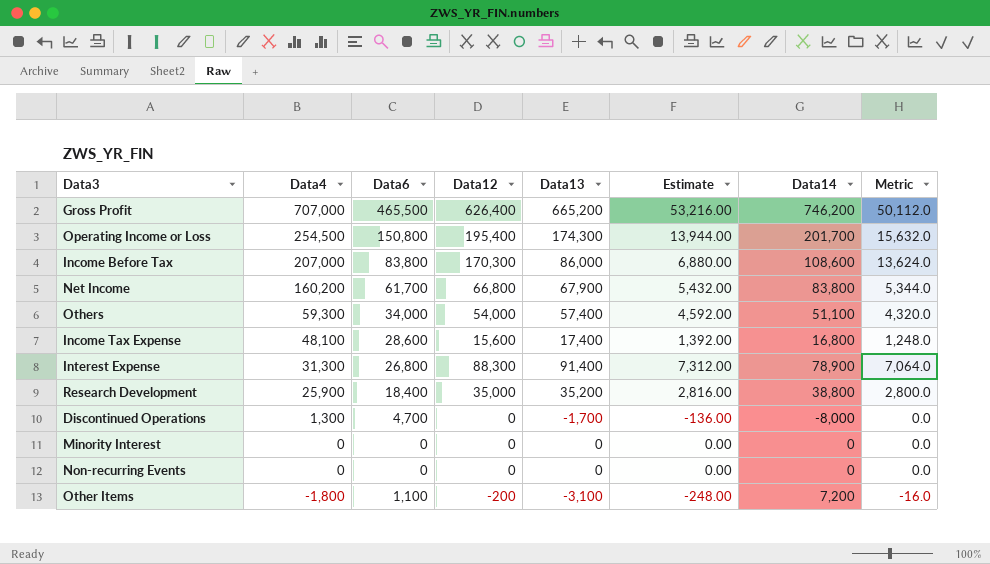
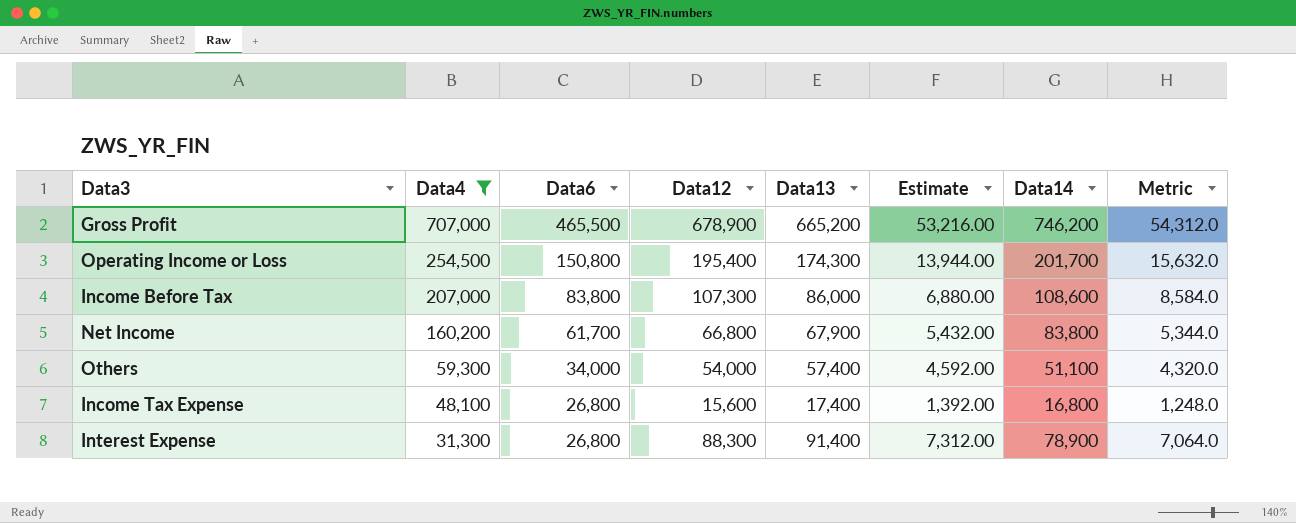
filter: none -> Data4 >= 31,300
Gross Profit | Data12: 626,400 -> 678,900
Gross Profit | Metric: 50,112.0 -> 54,312.0
Income Before Tax | Data12: 170,300 -> 107,300
Income Before Tax | Metric: 13,624.0 -> 8,584.0
Income Tax Expense | Data6: 28,600 -> 26,800

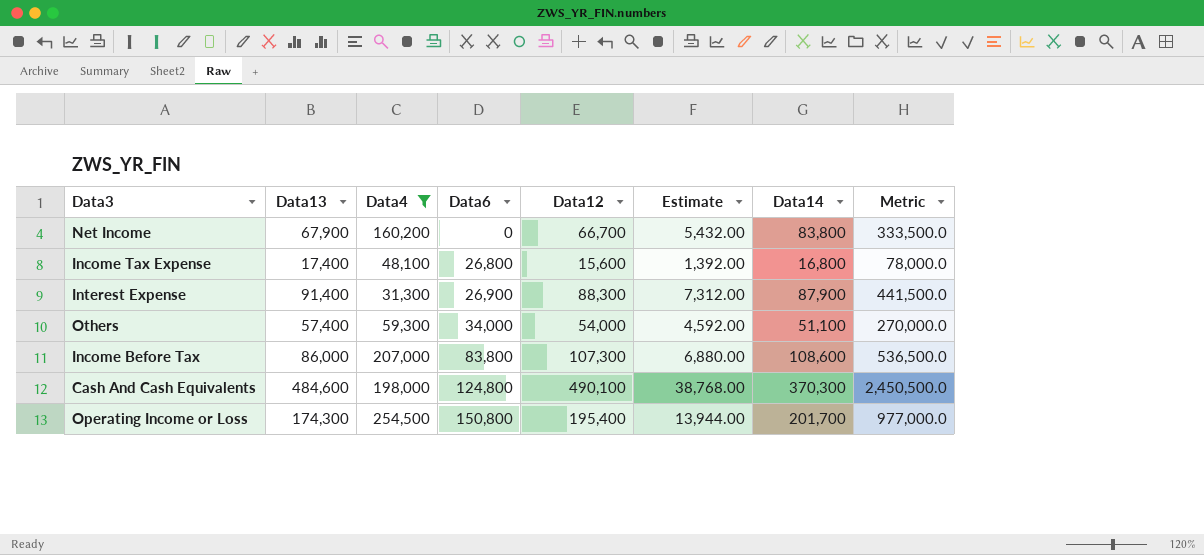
row order: Data4 descending -> Data6 ascending
column Data13 | position: 5 -> 2
column Metric | formula: [Data12] * 0.08 -> [Data12] * 5
row Gross Profit: 707,000 | 465,500 | 678,900 | 665,200 | 53,216.00 | 746,200 | 54,312.0 -> none
Net Income | Data6: 61,700 -> 0
Net Income | Data12: 66,800 -> 66,700
Interest Expense | Data6: 26,800 -> 26,900
Interest Expense | Data14: 78,900 -> 87,900
row Cash And Cash Equivalents: none -> 484,600 | 198,000 | 124,800 | 490,100 | 38,768.00 | 370,300 | 2,450,500.0

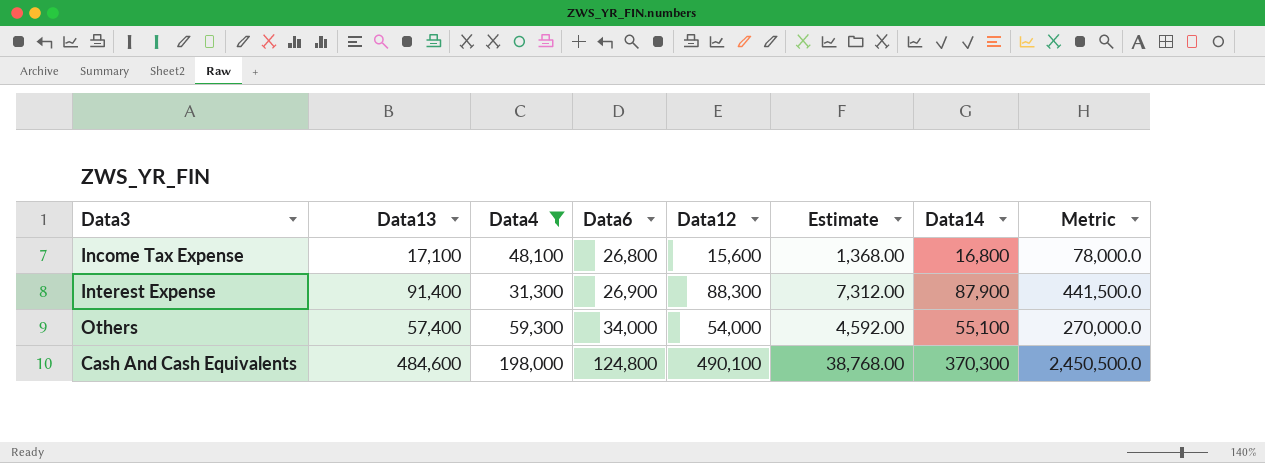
row Net Income: 67,900 | 160,200 | 0 | 66,700 | 5,432.00 | 83,800 | 333,500.0 -> none
row Income Before Tax: 86,000 | 207,000 | 83,800 | 107,300 | 6,880.00 | 108,600 | 536,500.0 -> none
row Operating Income or Loss: 174,300 | 254,500 | 150,800 | 195,400 | 13,944.00 | 201,700 | 977,000.0 -> none
Income Tax Expense | Data13: 17,400 -> 17,100
Income Tax Expense | Estimate: 1,392.00 -> 1,368.00
Others | Data14: 51,100 -> 55,100

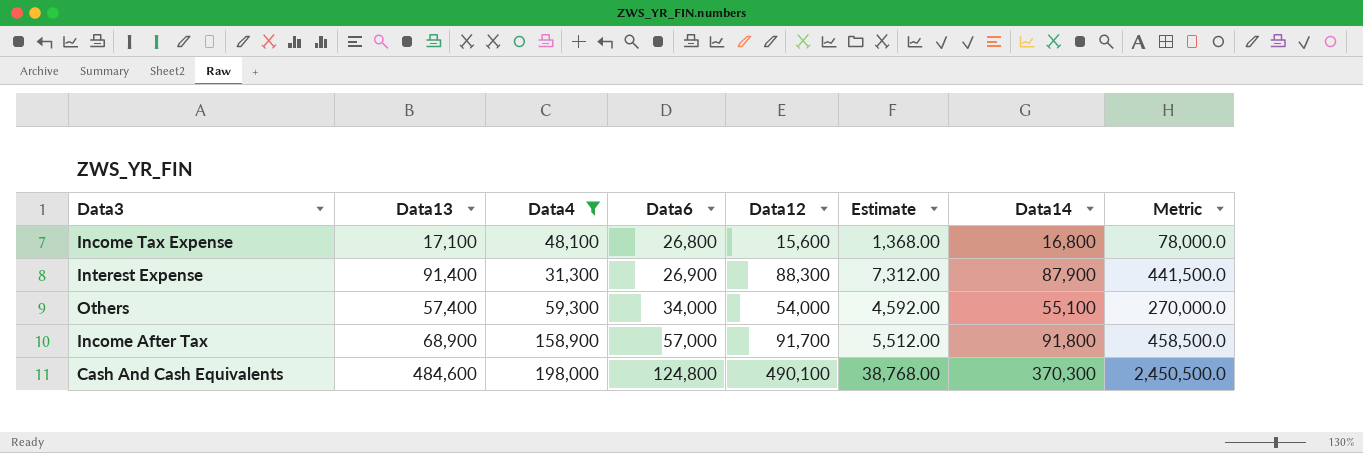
row Income After Tax: none -> 68,900 | 158,900 | 57,000 | 91,700 | 5,512.00 | 91,800 | 458,500.0

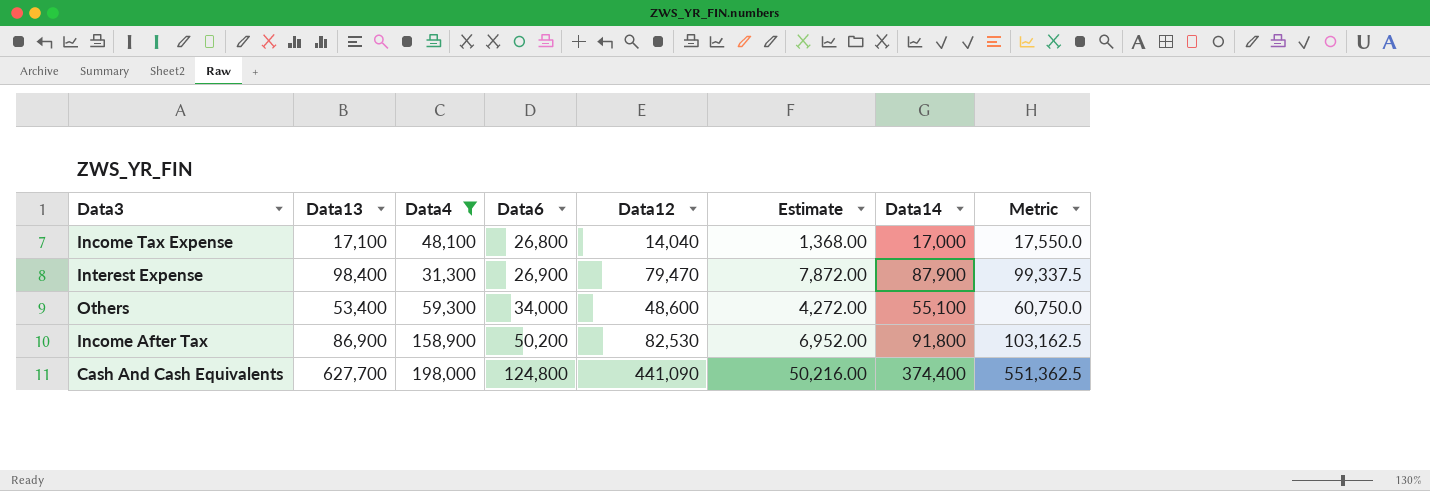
column Metric | formula: [Data12] * 5 -> [Data12] * 1.25
Income Tax Expense | Data12: 15,600 -> 14,040
Income Tax Expense | Data14: 16,800 -> 17,000
Interest Expense | Data13: 91,400 -> 98,400
Interest Expense | Data12: 88,300 -> 79,470
Interest Expense | Estimate: 7,312.00 -> 7,872.00
Others | Data13: 57,400 -> 53,400
Others | Data12: 54,000 -> 48,600
Others | Estimate: 4,592.00 -> 4,272.00
Income After Tax | Data13: 68,900 -> 86,900
Income After Tax | Data6: 57,000 -> 50,200
Income After Tax | Data12: 91,700 -> 82,530
Income After Tax | Estimate: 5,512.00 -> 6,952.00
Cash And Cash Equivalents | Data13: 484,600 -> 627,700
Cash And Cash Equivalents | Data12: 490,100 -> 441,090
Cash And Cash Equivalents | Estimate: 38,768.00 -> 50,216.00
Cash And Cash Equivalents | Data14: 370,300 -> 374,400

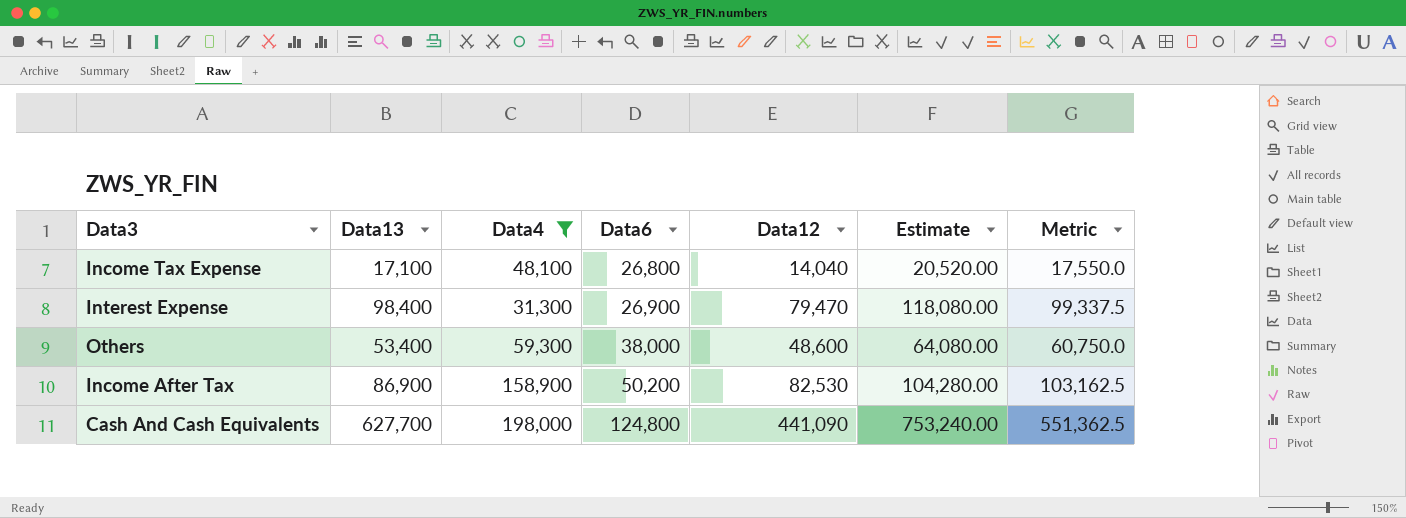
column Data14 | position: 7 -> none
column Estimate | formula: [Data13] * 0.08 -> [Data13] * 1.2
Others | Data6: 34,000 -> 38,000

